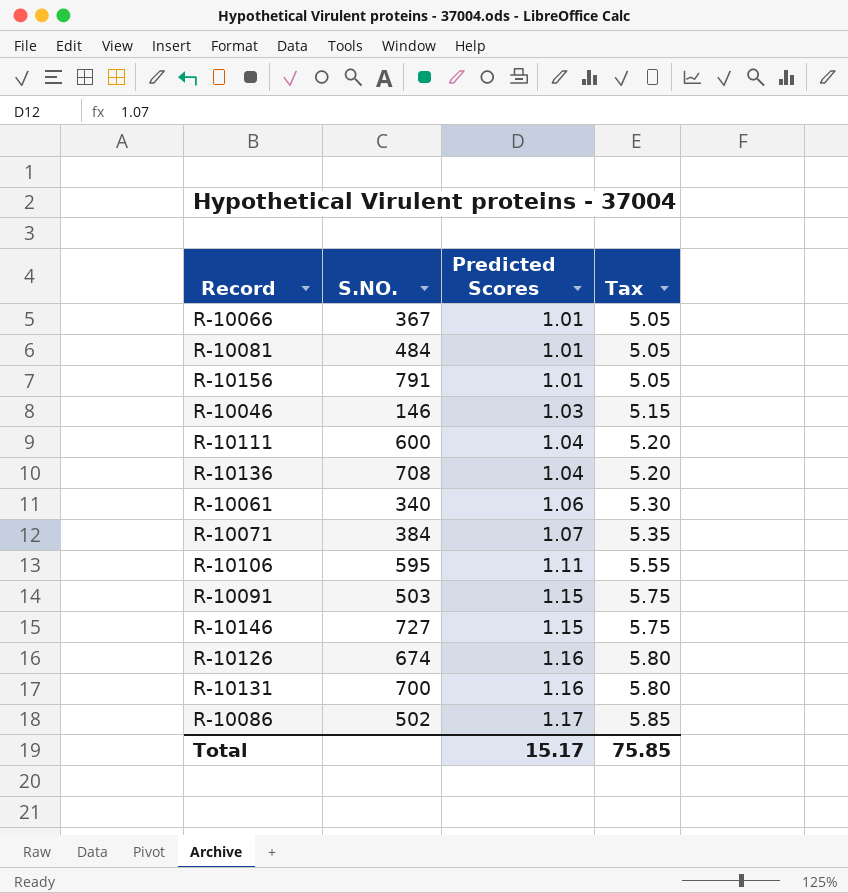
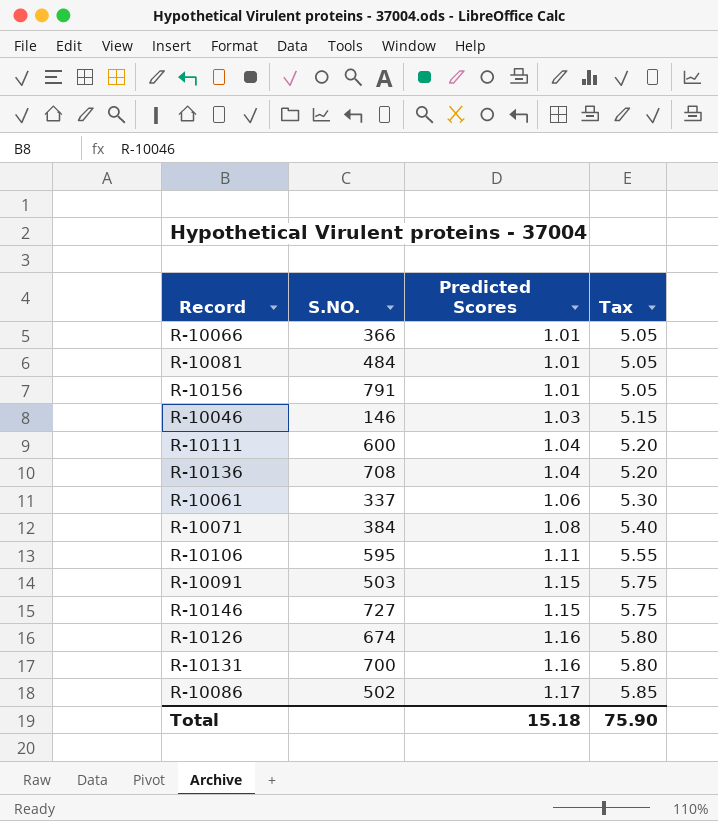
R-10066 | S.NO.: 367 -> 366
R-10061 | S.NO.: 340 -> 337
R-10071 | Predicted Scores: 1.07 -> 1.08
R-10071 | Tax: 5.35 -> 5.40
Total | Predicted Scores: 15.17 -> 15.18
Total | Tax: 75.85 -> 75.90

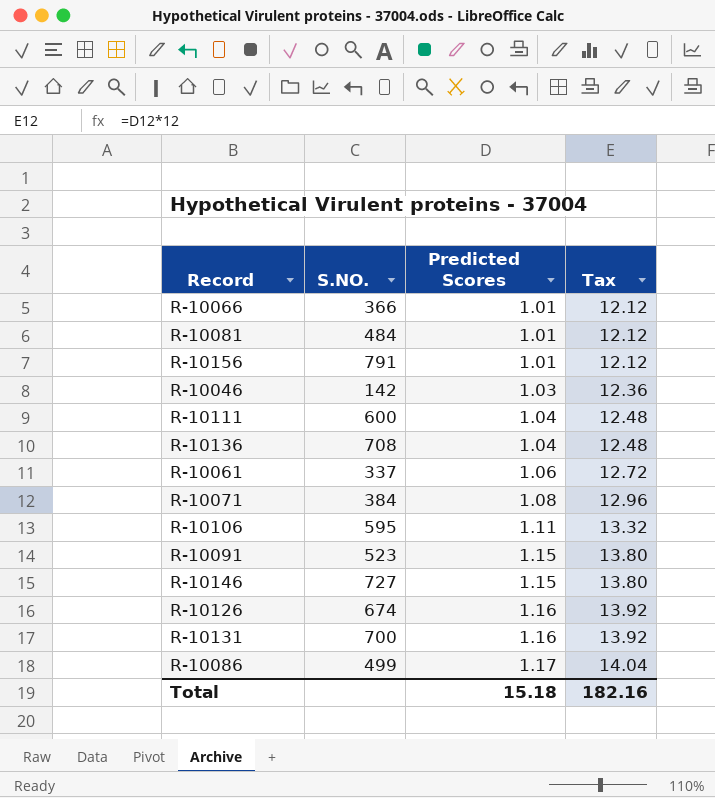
column Tax | formula: [Predicted Scores] * 5 -> [Predicted Scores] * 12
R-10046 | S.NO.: 146 -> 142
R-10091 | S.NO.: 503 -> 523
R-10086 | S.NO.: 502 -> 499
Total | Tax: 75.90 -> 182.16

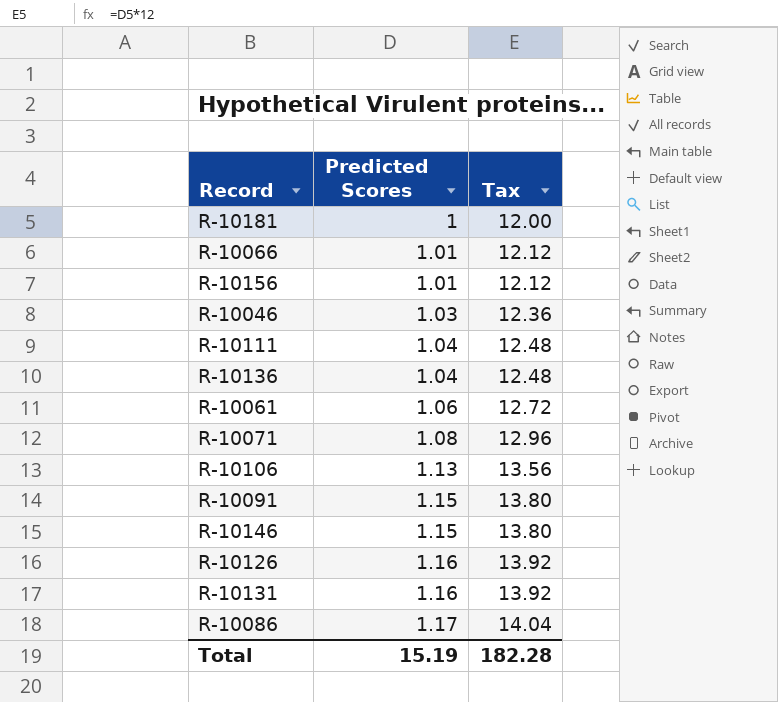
column S.NO. | position: 2 -> none
row R-10081: 484 | 1.01 | 12.12 -> none
row R-10181: none -> 1 | 12.00
R-10106 | Predicted Scores: 1.11 -> 1.13
R-10106 | Tax: 13.32 -> 13.56
Total | Predicted Scores: 15.18 -> 15.19
Total | Tax: 182.16 -> 182.28

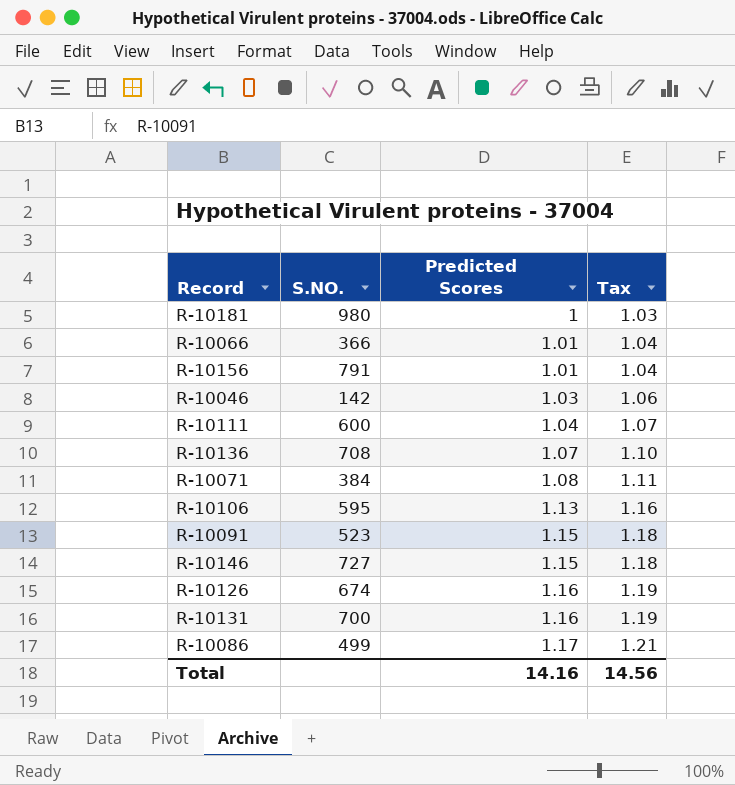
column S.NO. | position: none -> 2
column Tax | formula: [Predicted Scores] * 12 -> [Predicted Scores] * 1.03
row R-10061: 1.06 | 12.72 -> none
R-10136 | Predicted Scores: 1.04 -> 1.07
Total | Predicted Scores: 15.19 -> 14.16
Total | Tax: 182.28 -> 14.56

